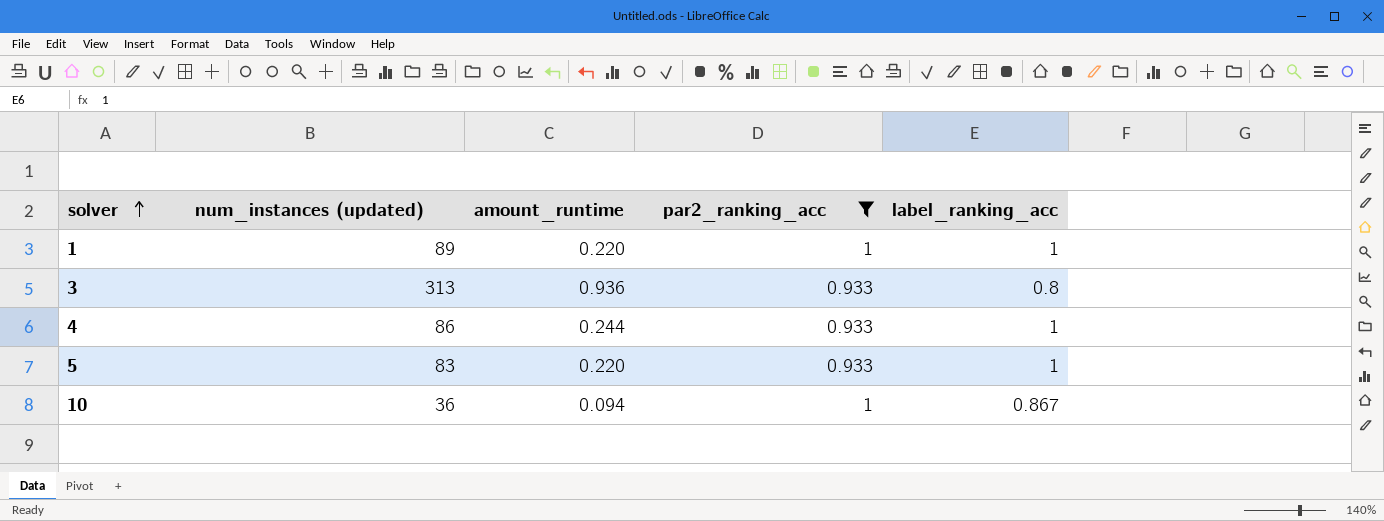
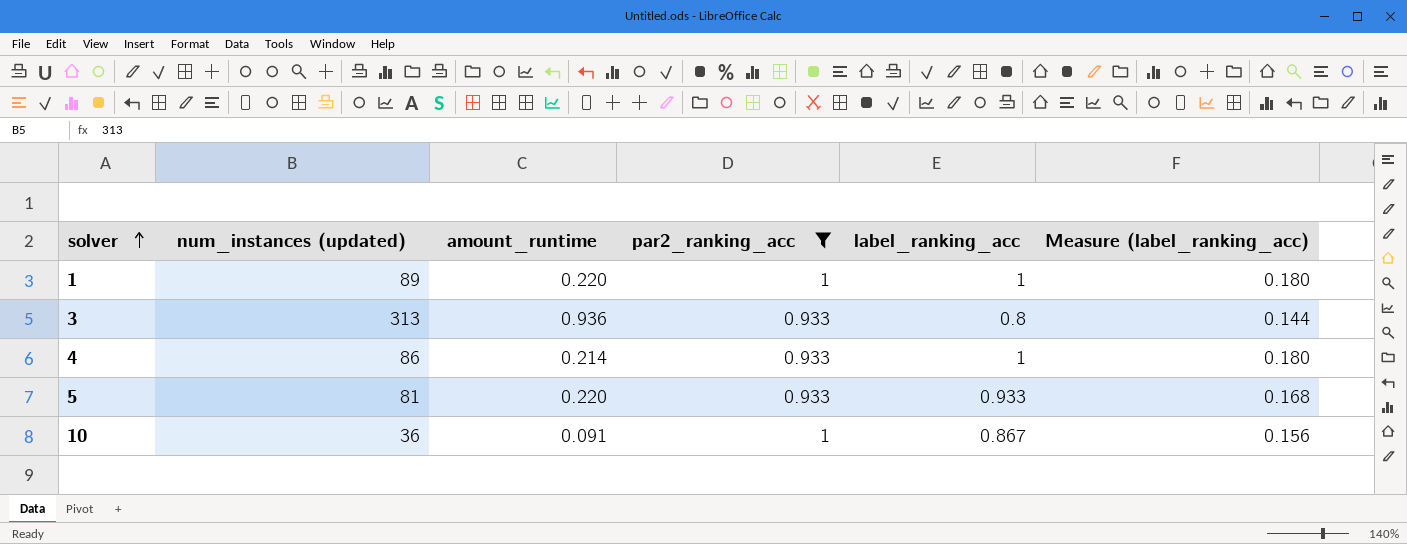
column Measure (label_ranking_acc) | formula: none -> [label_ranking_acc] * 0.18
4 | amount_runtime: 0.244 -> 0.214
5 | num_instances (updated): 83 -> 81
5 | label_ranking_acc: 1 -> 0.933
10 | amount_runtime: 0.094 -> 0.091

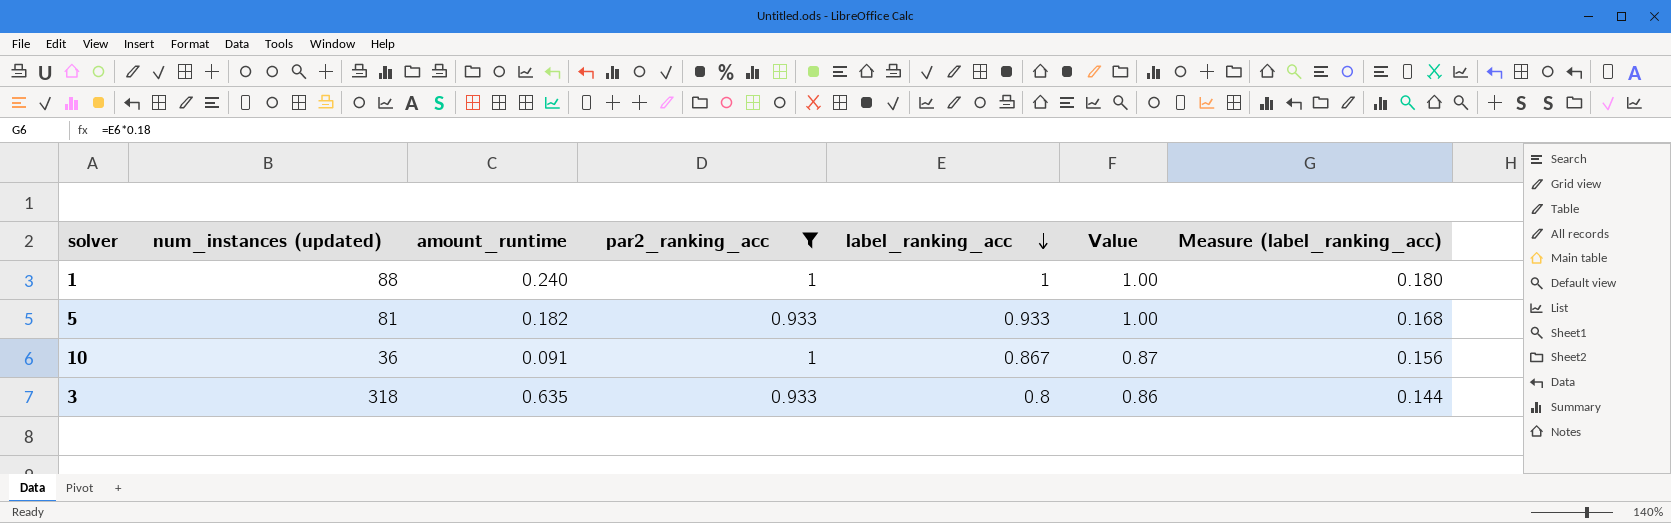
row order: solver ascending -> label_ranking_acc descending
column Value | formula: none -> [label_ranking_acc] / [par2_ranking_acc]
row 4: 86 | 0.214 | 0.933 | 1 | 0.180 -> none
1 | num_instances (updated): 89 -> 88
1 | amount_runtime: 0.220 -> 0.240
5 | amount_runtime: 0.220 -> 0.182
3 | num_instances (updated): 313 -> 318
3 | amount_runtime: 0.936 -> 0.635

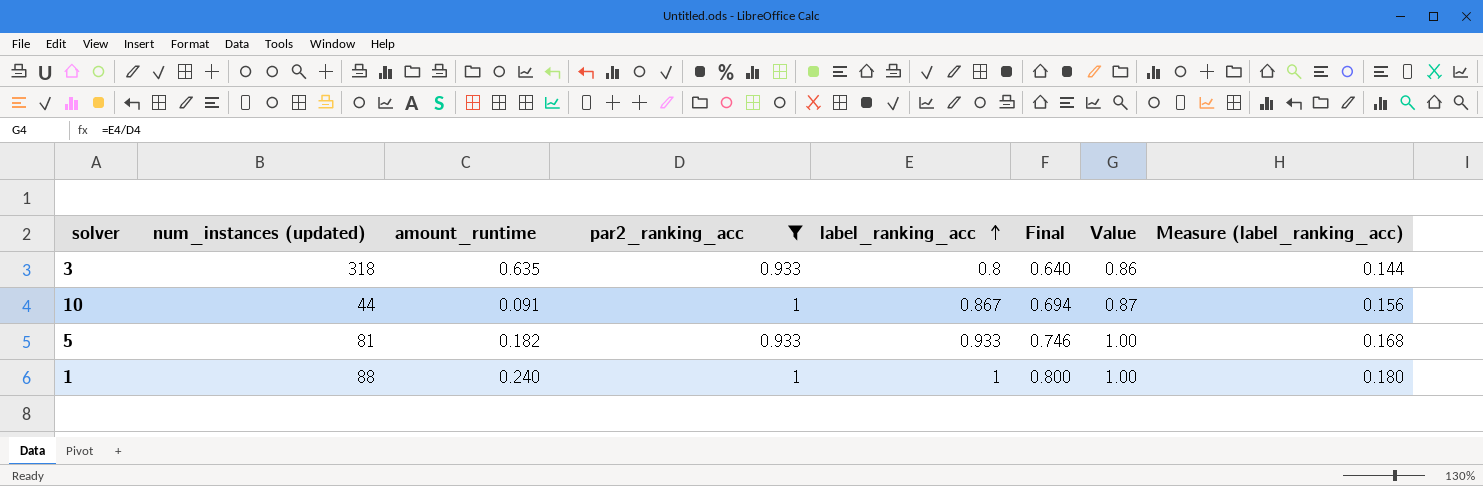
row order: label_ranking_acc descending -> label_ranking_acc ascending
column Final | formula: none -> [label_ranking_acc] * 0.8
10 | num_instances (updated): 36 -> 44

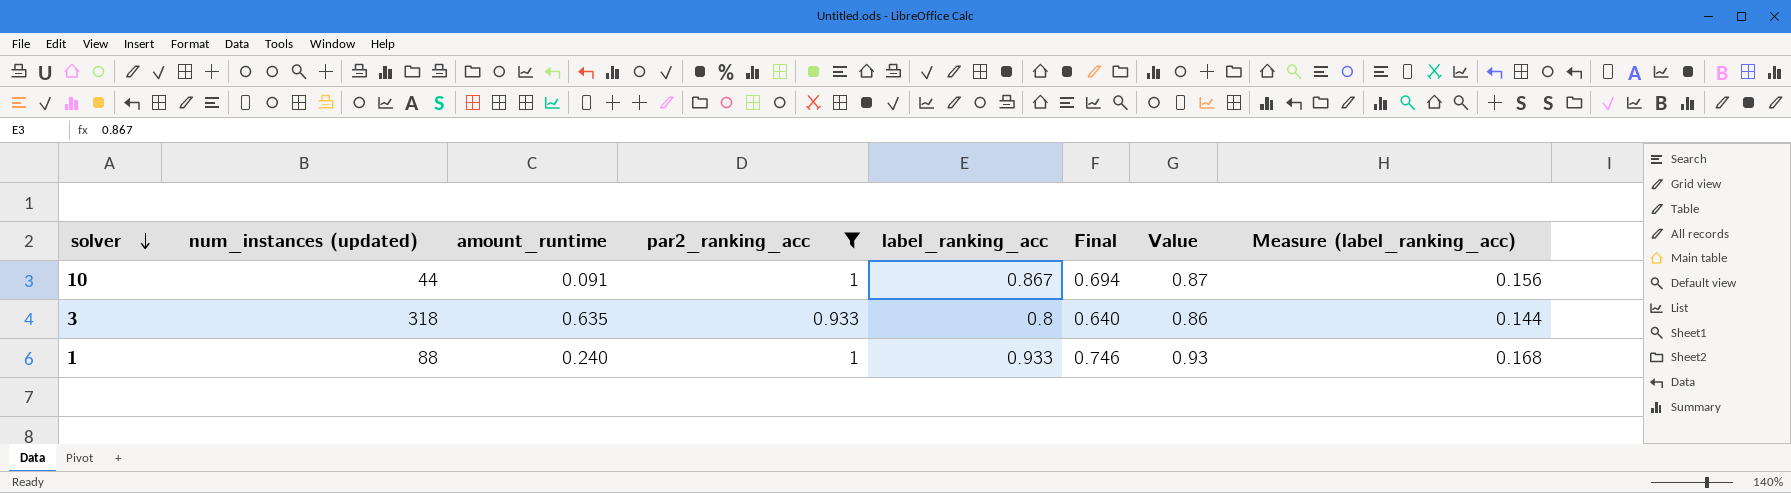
row order: label_ranking_acc ascending -> solver descending
row 5: 81 | 0.182 | 0.933 | 0.933 | 0.746 | 1.00 | 0.168 -> none
1 | label_ranking_acc: 1 -> 0.933
1 | Final: 0.800 -> 0.746
1 | Value: 1.00 -> 0.93
1 | Measure (label_ranking_acc): 0.180 -> 0.168

